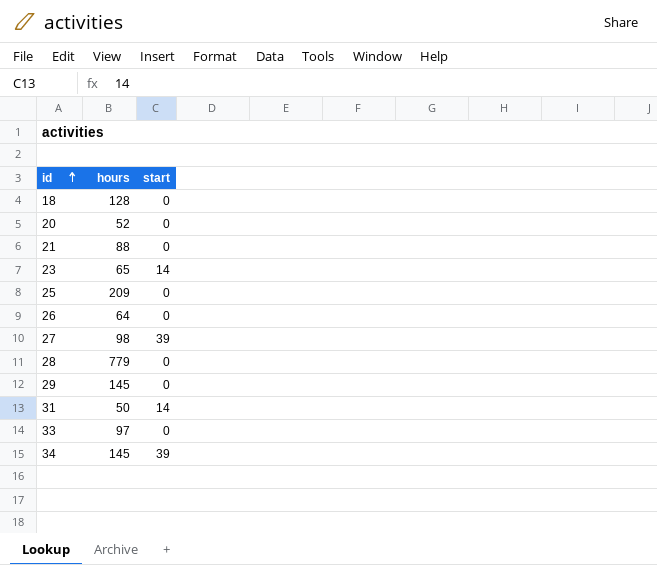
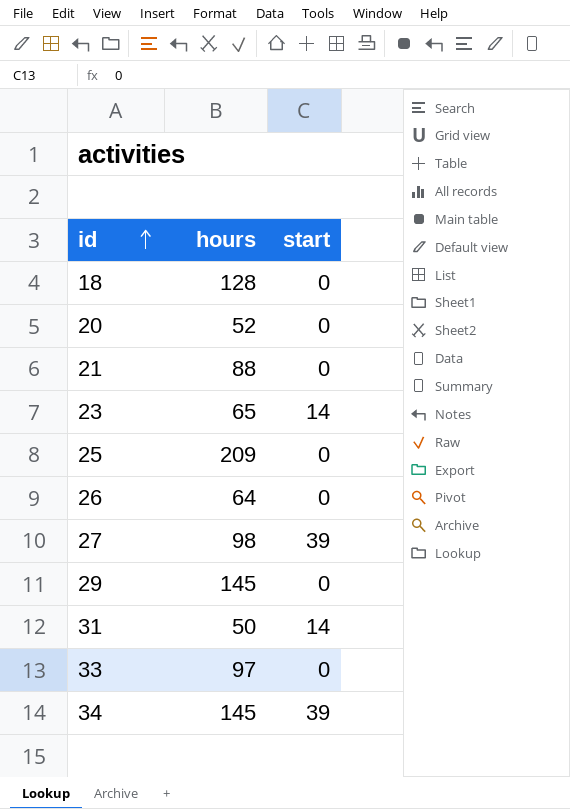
row 28: 779 | 0 -> none

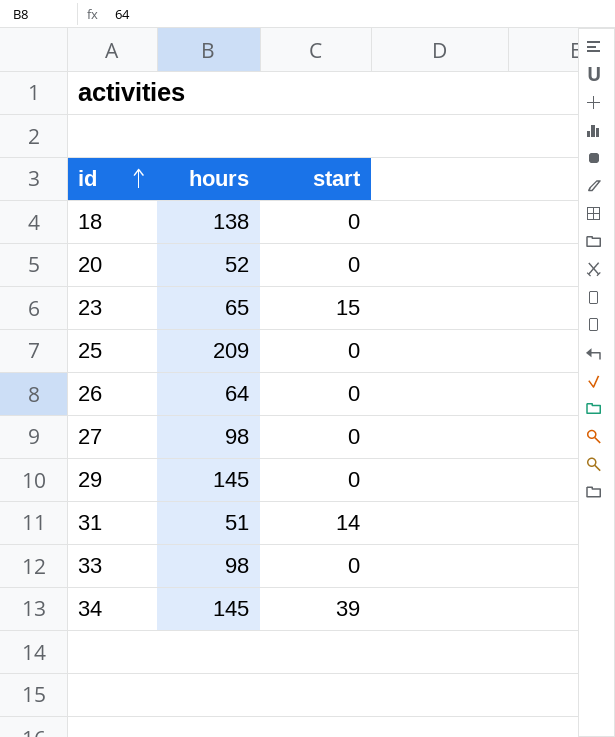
row 21: 88 | 0 -> none
18 | hours: 128 -> 138
23 | start: 14 -> 15
27 | start: 39 -> 0
31 | hours: 50 -> 51
33 | hours: 97 -> 98

